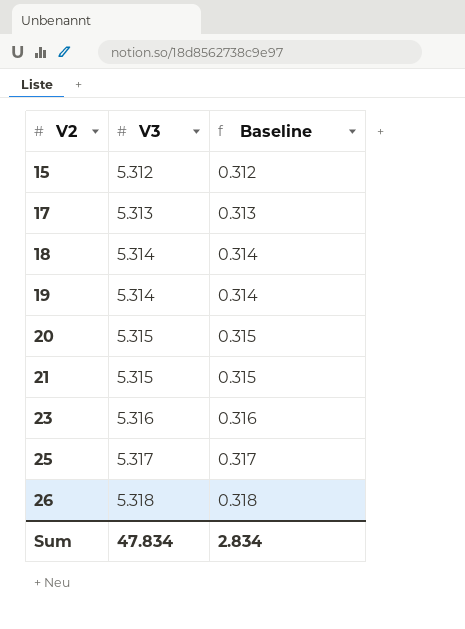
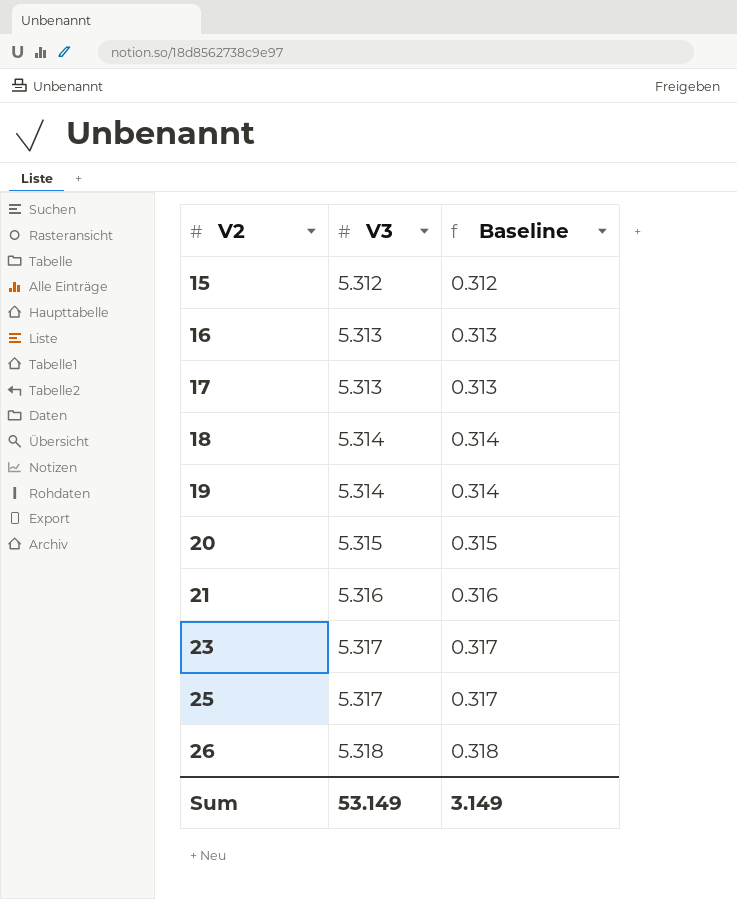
row 16: none -> 5.313 | 0.313
21 | V3: 5.315 -> 5.316
21 | Baseline: 0.315 -> 0.316
23 | V3: 5.316 -> 5.317
23 | Baseline: 0.316 -> 0.317
Sum | V3: 47.834 -> 53.149
Sum | Baseline: 2.834 -> 3.149

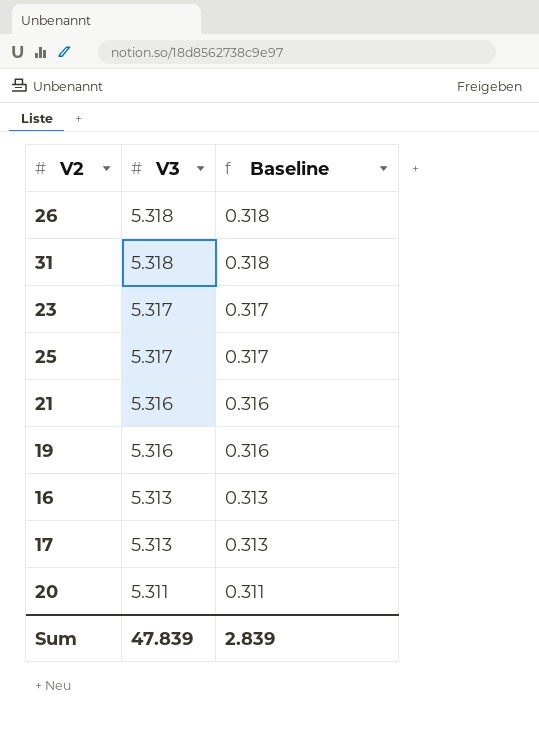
row order: V2 ascending -> V3 descending
row 15: 5.312 | 0.312 -> none
row 18: 5.314 | 0.314 -> none
row 31: none -> 5.318 | 0.318
19 | V3: 5.314 -> 5.316
19 | Baseline: 0.314 -> 0.316
20 | V3: 5.315 -> 5.311
20 | Baseline: 0.315 -> 0.311
Sum | V3: 53.149 -> 47.839
Sum | Baseline: 3.149 -> 2.839

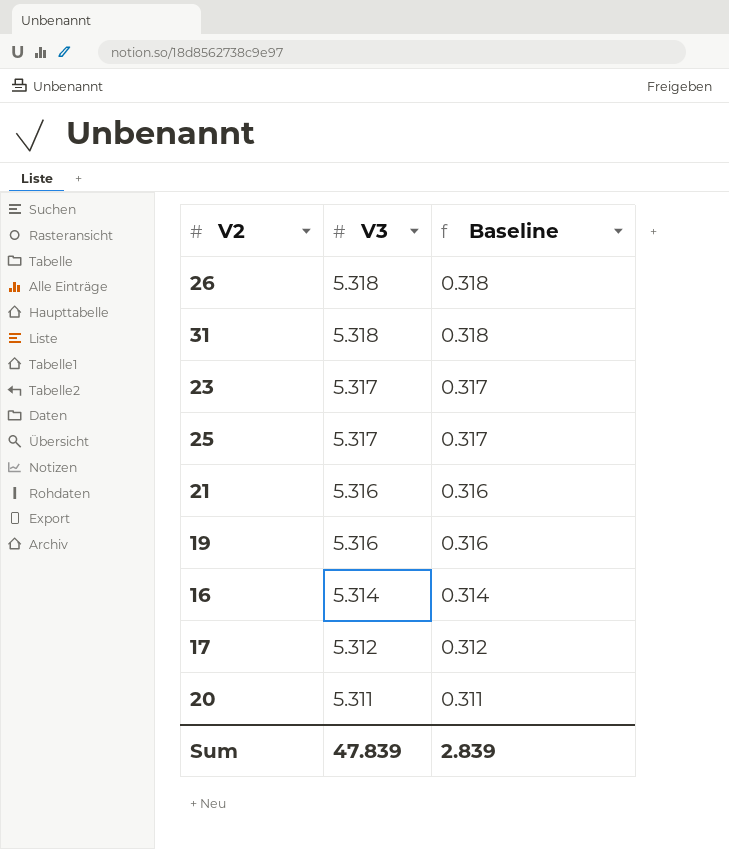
16 | V3: 5.313 -> 5.314
16 | Baseline: 0.313 -> 0.314
17 | V3: 5.313 -> 5.312
17 | Baseline: 0.313 -> 0.312

